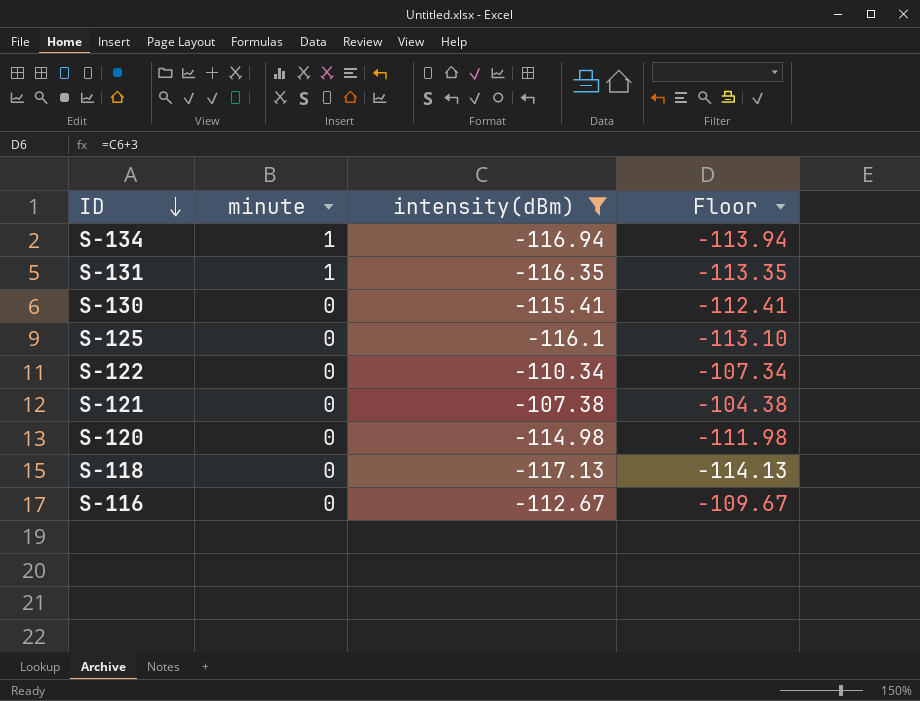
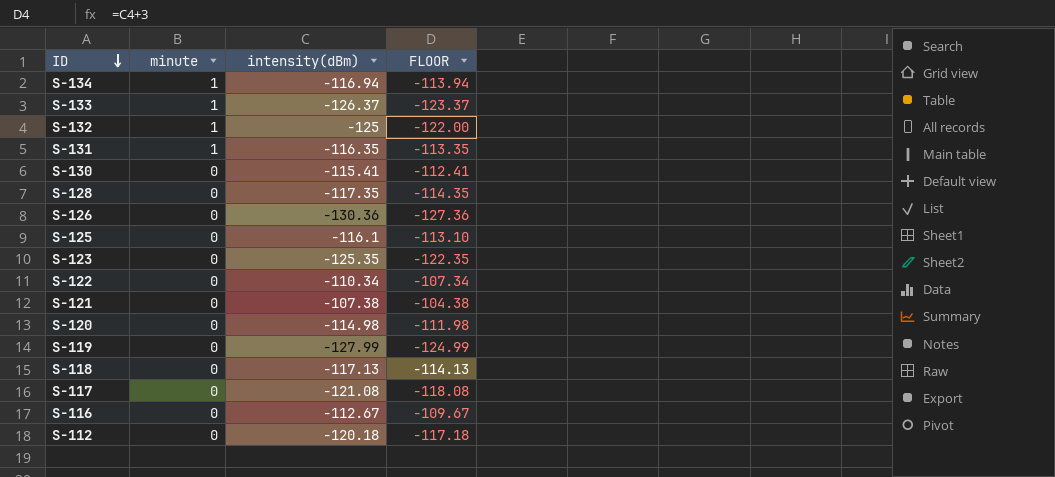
filter: intensity(dBm) >= -117.13 -> none
column name: Floor -> FLOOR

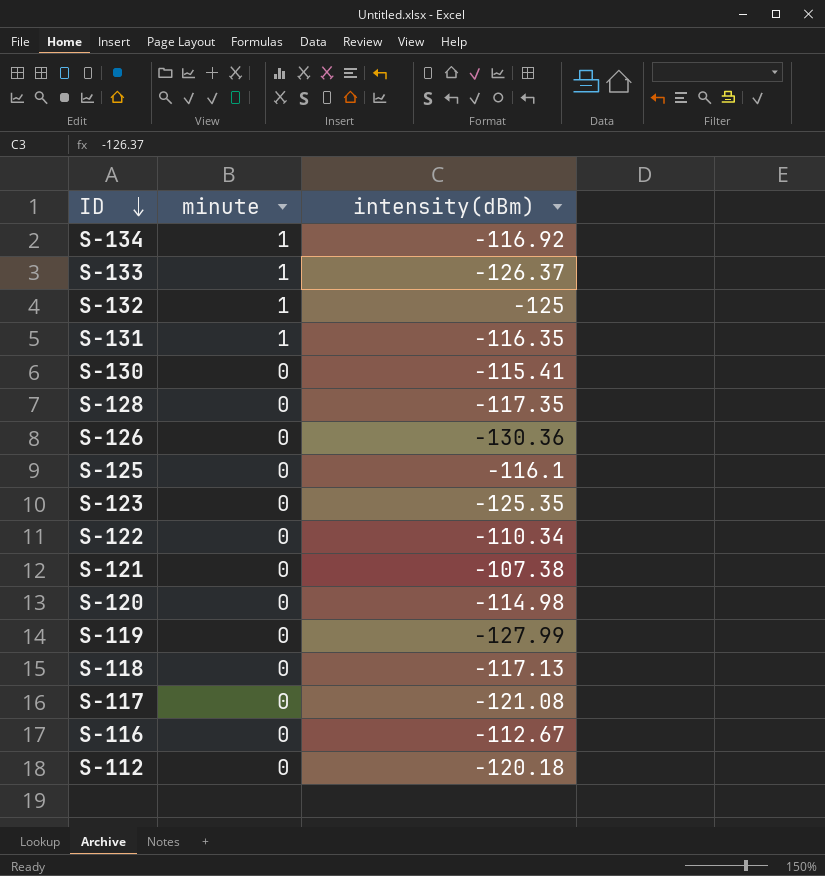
column FLOOR | formula: [intensity(dBm)] + 3 -> none
S-134 | intensity(dBm): -116.94 -> -116.92

